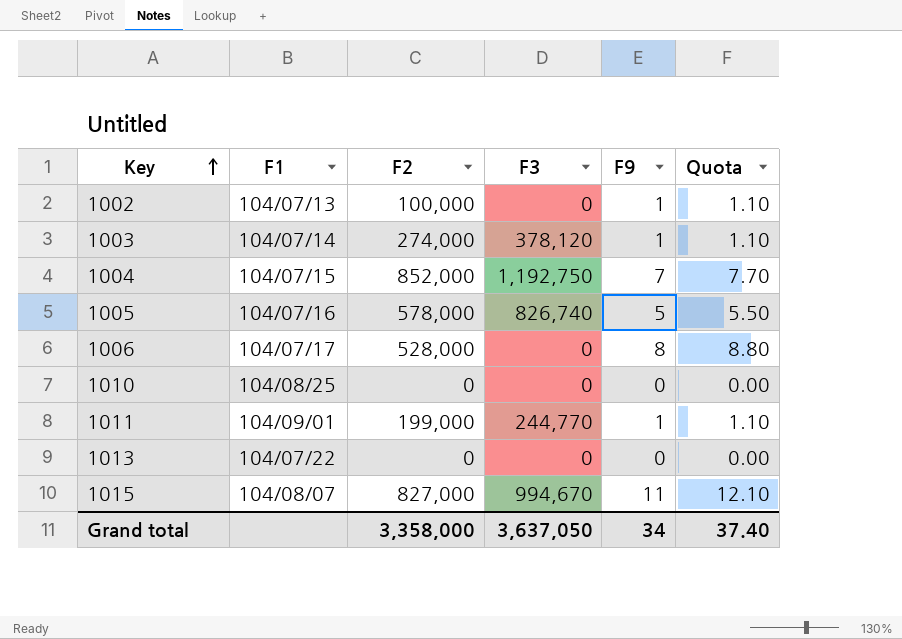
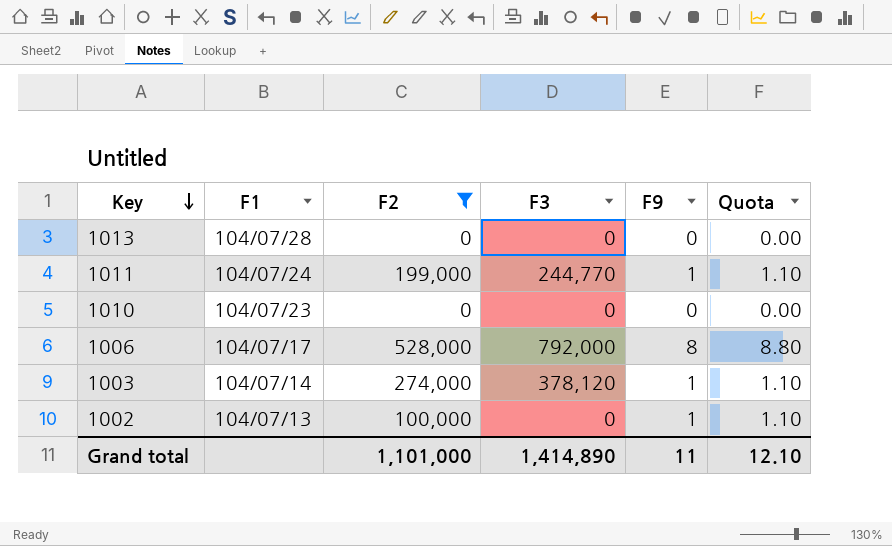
filter: none -> F2 <= 528,000
row order: Key ascending -> Key descending
1013 | F1: 104/07/22 -> 104/07/28
1011 | F1: 104/09/01 -> 104/07/24
1010 | F1: 104/08/25 -> 104/07/23
1006 | F3: 0 -> 792,000
Grand total | F2: 3,358,000 -> 1,101,000
Grand total | F3: 3,637,050 -> 1,414,890
Grand total | F9: 34 -> 11
Grand total | Quota: 37.40 -> 12.10

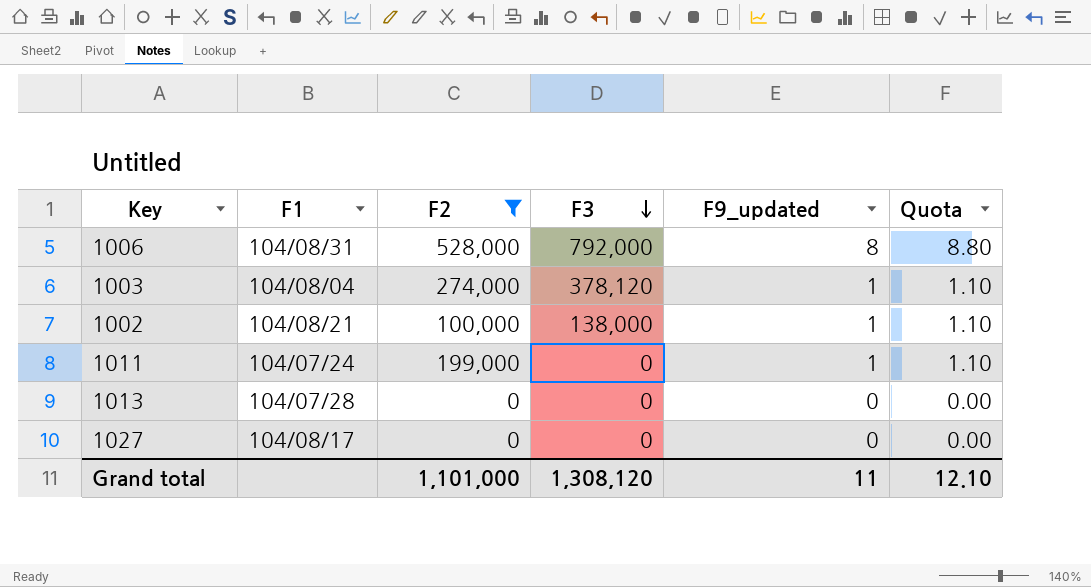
row order: Key descending -> F3 descending
column name: F9 -> F9_updated
row 1010: 104/07/23 | 0 | 0 | 0 | 0.00 -> none
1006 | F1: 104/07/17 -> 104/08/31
1003 | F1: 104/07/14 -> 104/08/04
1002 | F1: 104/07/13 -> 104/08/21
1002 | F3: 0 -> 138,000
1011 | F3: 244,770 -> 0
row 1027: none -> 104/08/17 | 0 | 0 | 0 | 0.00
Grand total | F3: 1,414,890 -> 1,308,120

